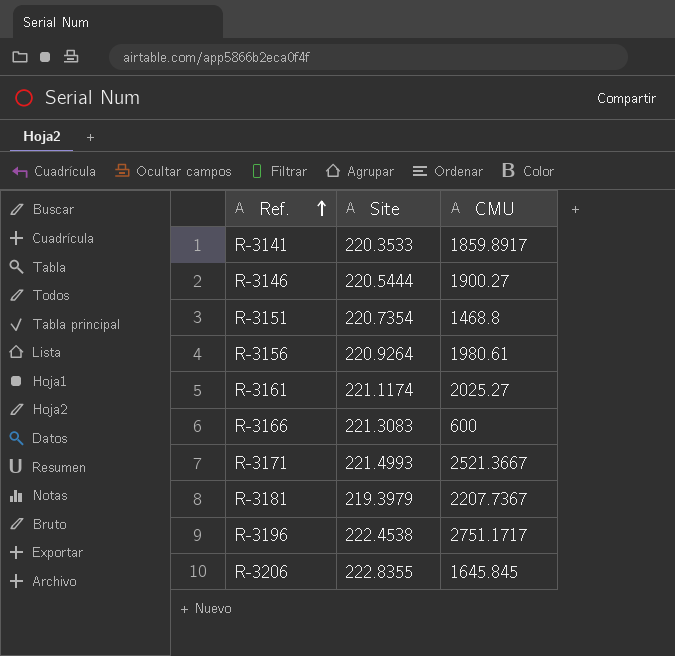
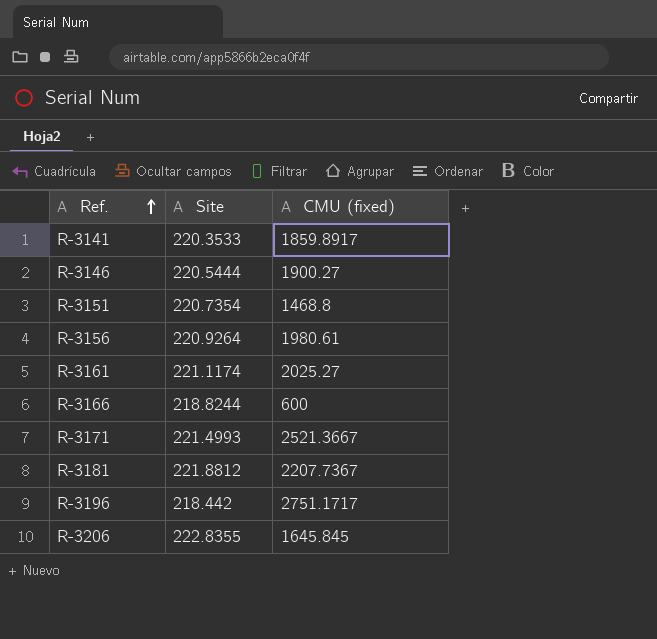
column name: CMU -> CMU (fixed)
R-3166 | Site: 221.3083 -> 218.8244
R-3181 | Site: 219.3979 -> 221.8812
R-3196 | Site: 222.4538 -> 218.442

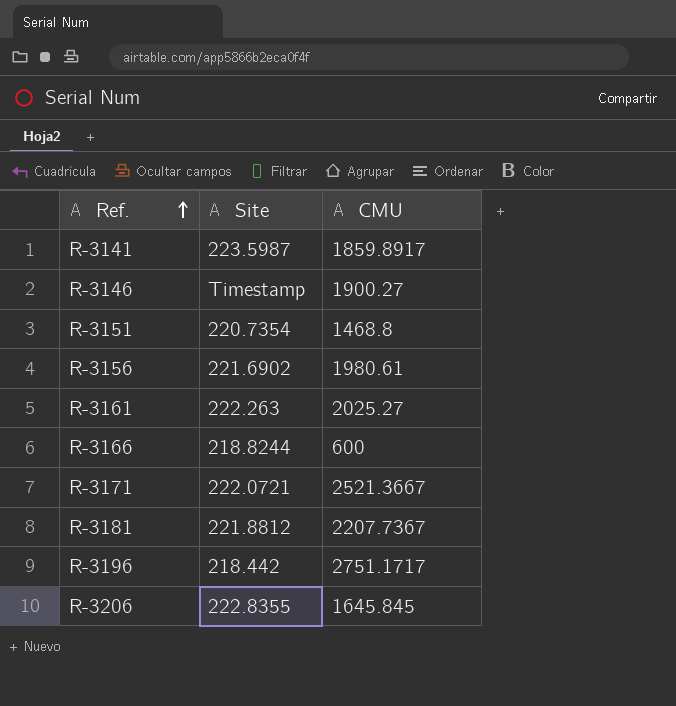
column name: CMU (fixed) -> CMU
R-3141 | Site: 220.3533 -> 223.5987
R-3146 | Site: 220.5444 -> Timestamp
R-3156 | Site: 220.9264 -> 221.6902
R-3161 | Site: 221.1174 -> 222.263
R-3171 | Site: 221.4993 -> 222.0721

